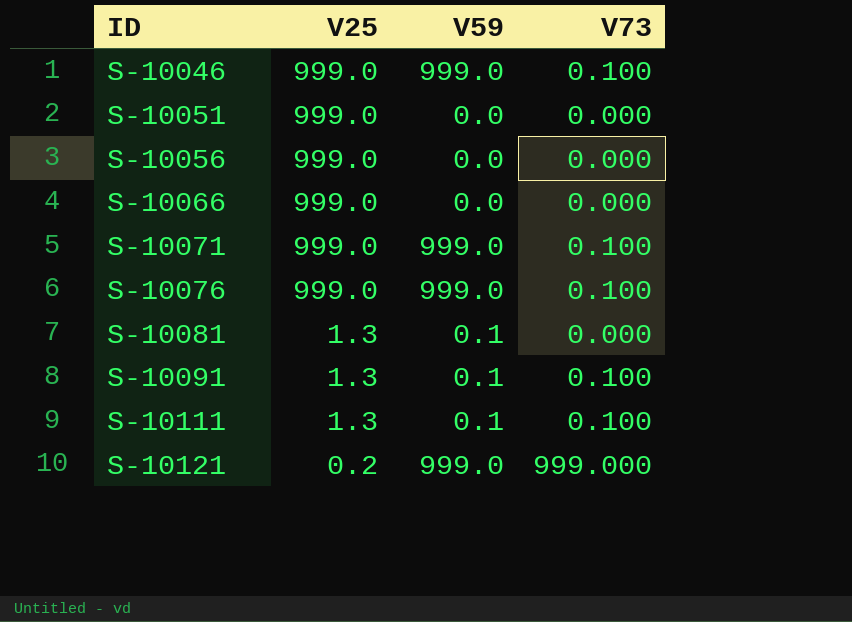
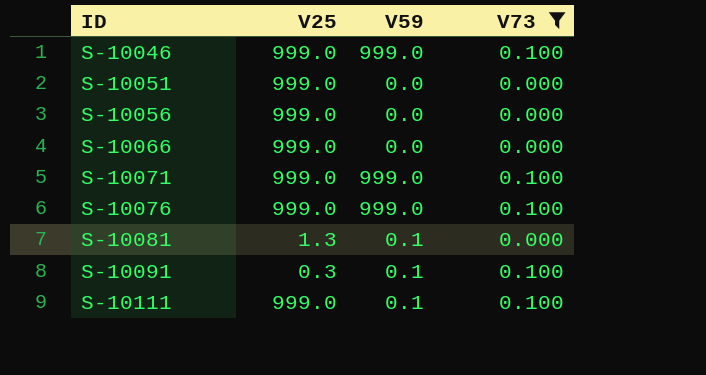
filter: none -> V73 != 999.000
S-10091 | V25: 1.3 -> 0.3
S-10111 | V25: 1.3 -> 999.0

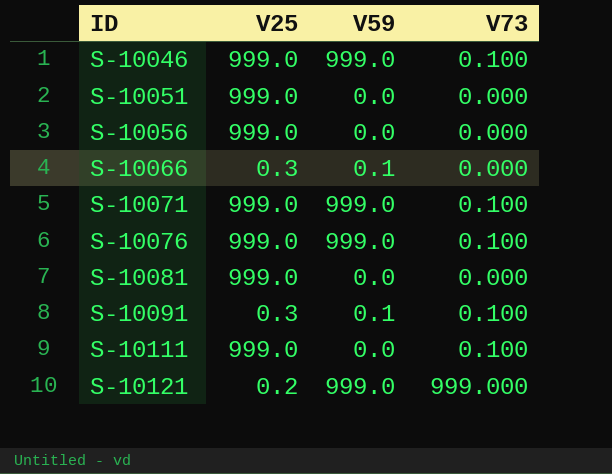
filter: V73 != 999.000 -> none
S-10066 | V25: 999.0 -> 0.3
S-10066 | V59: 0.0 -> 0.1
S-10081 | V25: 1.3 -> 999.0
S-10081 | V59: 0.1 -> 0.0
S-10111 | V59: 0.1 -> 0.0

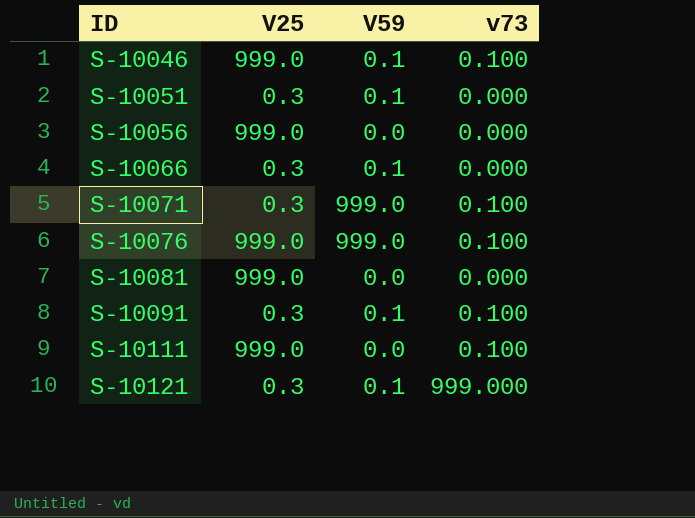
column name: V73 -> v73
S-10046 | V59: 999.0 -> 0.1
S-10051 | V25: 999.0 -> 0.3
S-10051 | V59: 0.0 -> 0.1
S-10071 | V25: 999.0 -> 0.3
S-10121 | V25: 0.2 -> 0.3
S-10121 | V59: 999.0 -> 0.1

